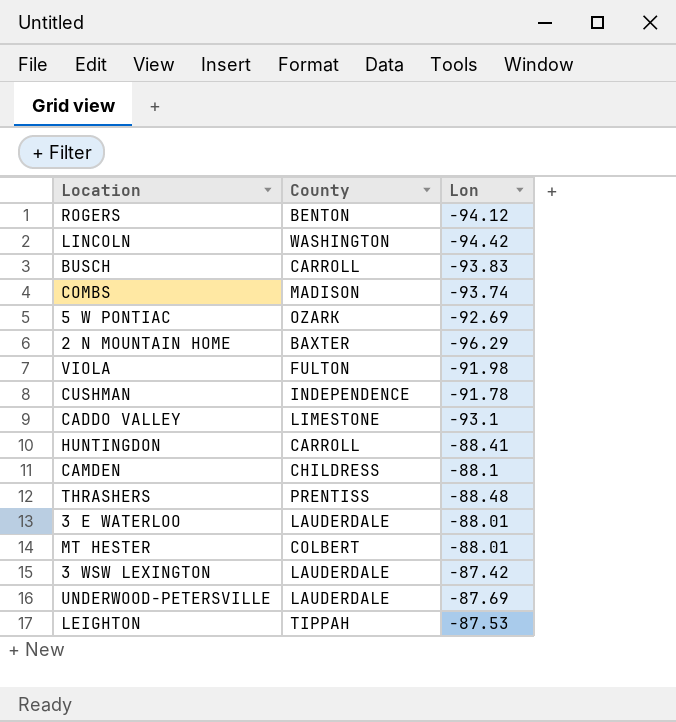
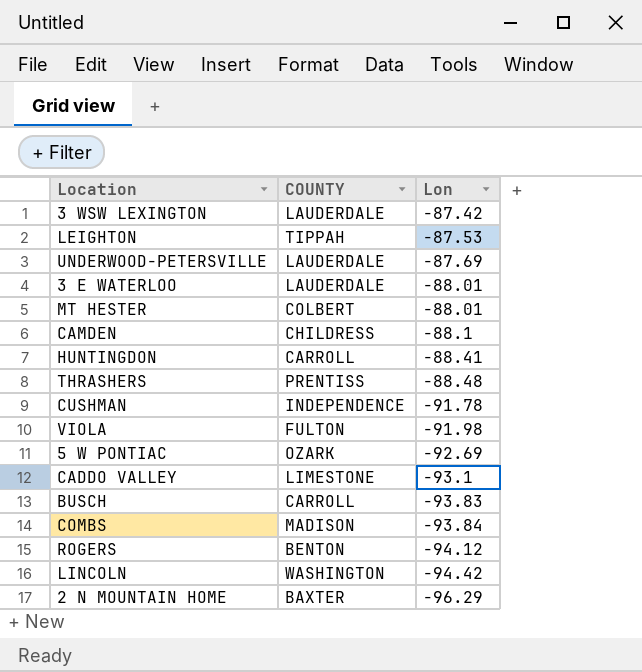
row order: none -> Lon descending
column name: County -> COUNTY
COMBS | Lon: -93.74 -> -93.84

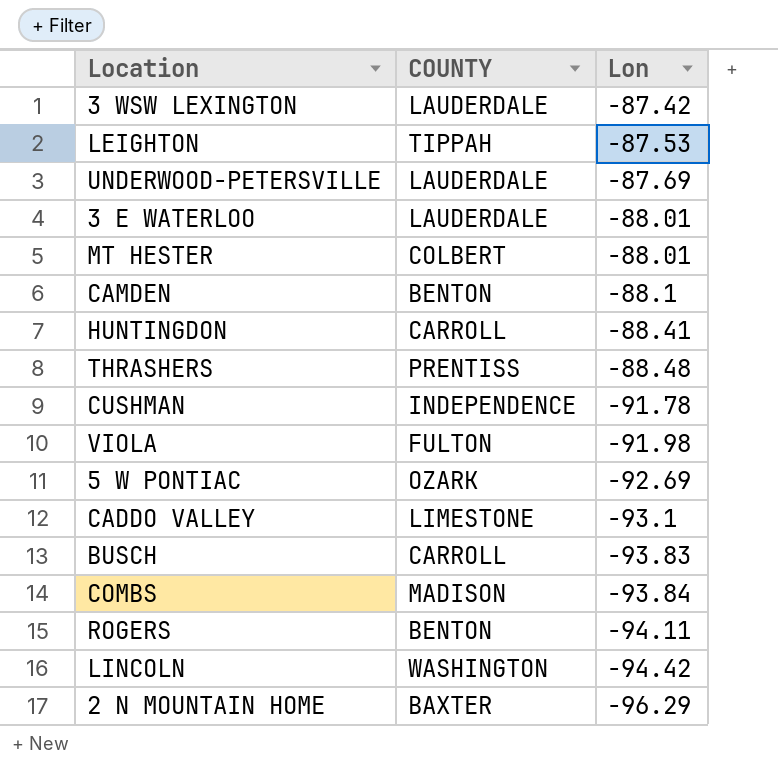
CAMDEN | COUNTY: CHILDRESS -> BENTON
ROGERS | Lon: -94.12 -> -94.11

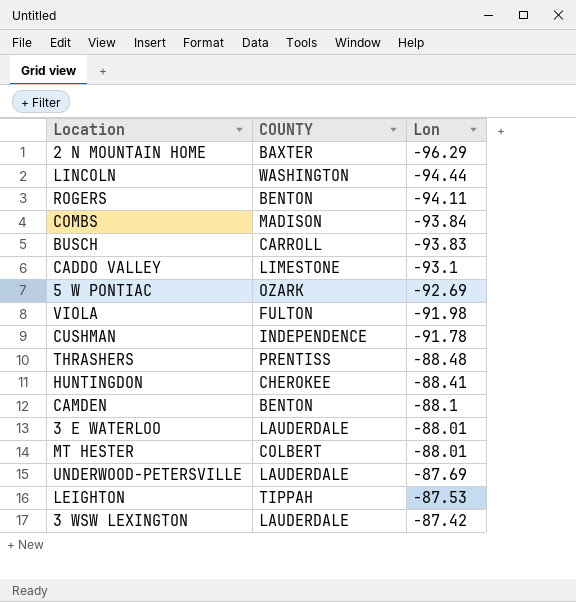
row order: Lon descending -> Lon ascending
LINCOLN | Lon: -94.42 -> -94.44
HUNTINGDON | COUNTY: CARROLL -> CHEROKEE

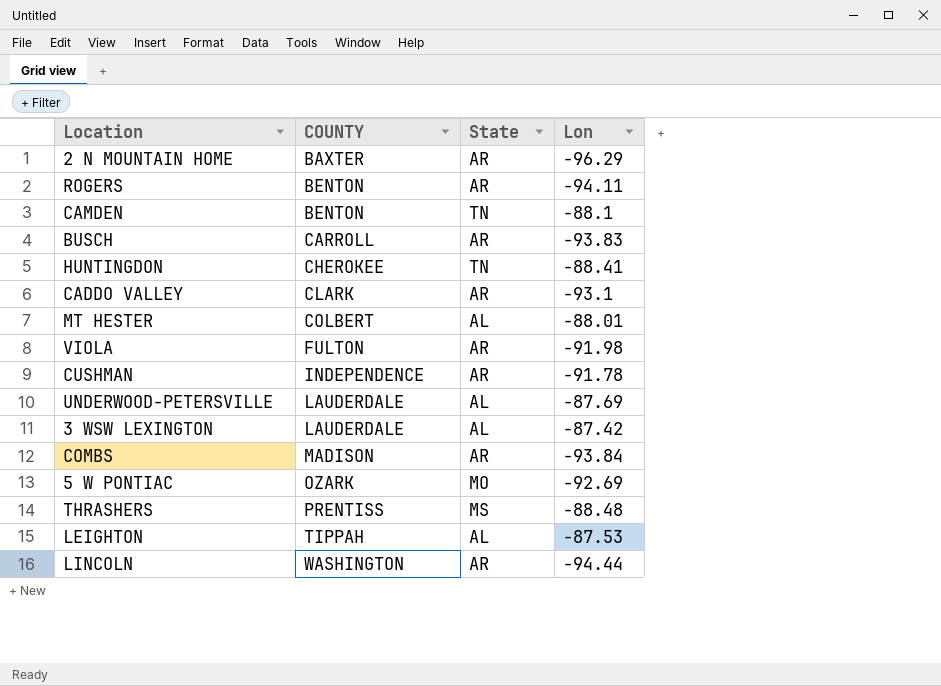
row order: Lon ascending -> COUNTY ascending
column State | position: none -> 3
row 3 E WATERLOO: LAUDERDALE | -88.01 -> none
CADDO VALLEY | COUNTY: LIMESTONE -> CLARK

